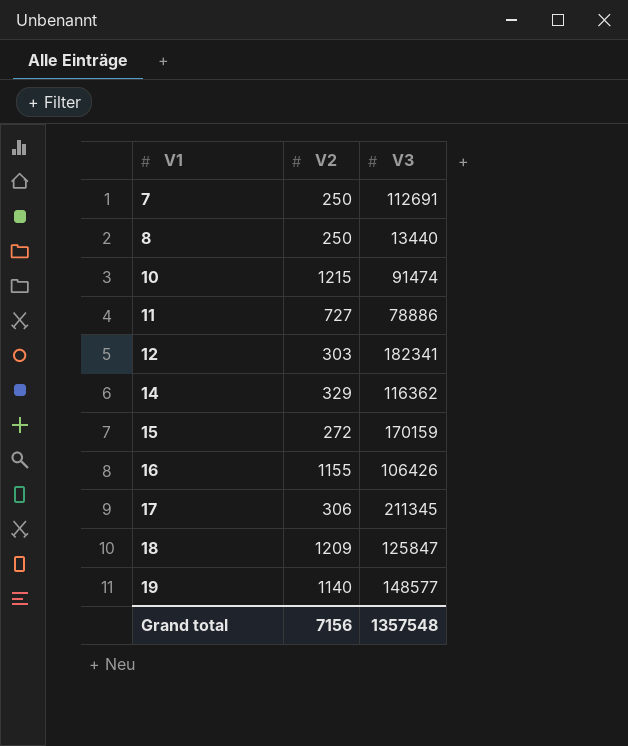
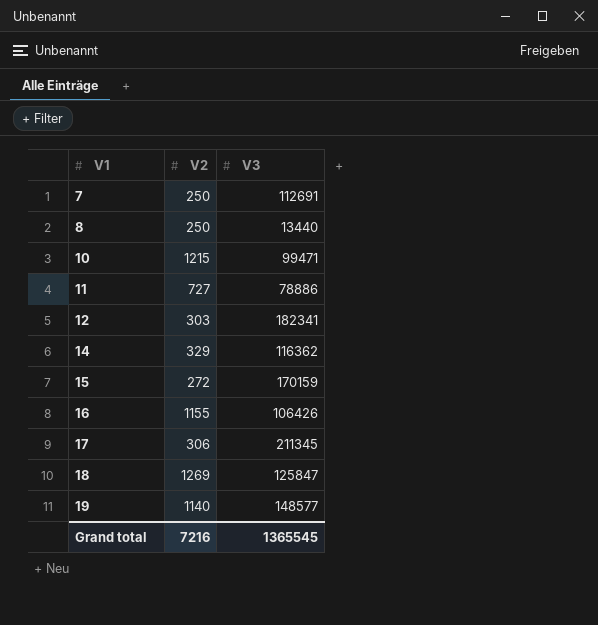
10 | V3: 91474 -> 99471
18 | V2: 1209 -> 1269
Grand total | V2: 7156 -> 7216
Grand total | V3: 1357548 -> 1365545

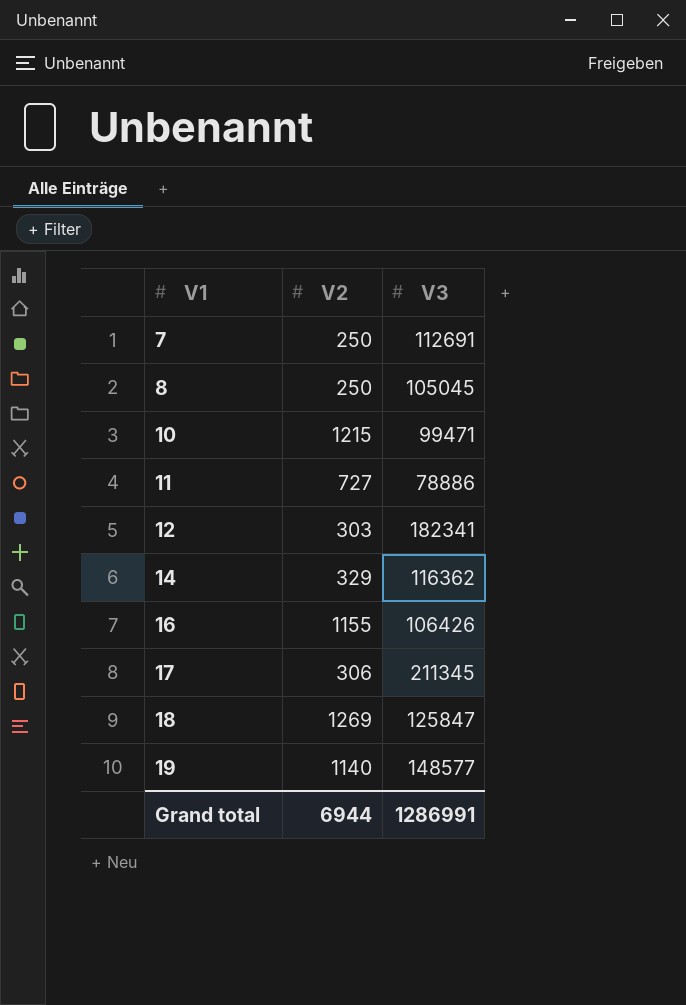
row 15: 272 | 170159 -> none
8 | V3: 13440 -> 105045
Grand total | V2: 7216 -> 6944
Grand total | V3: 1365545 -> 1286991

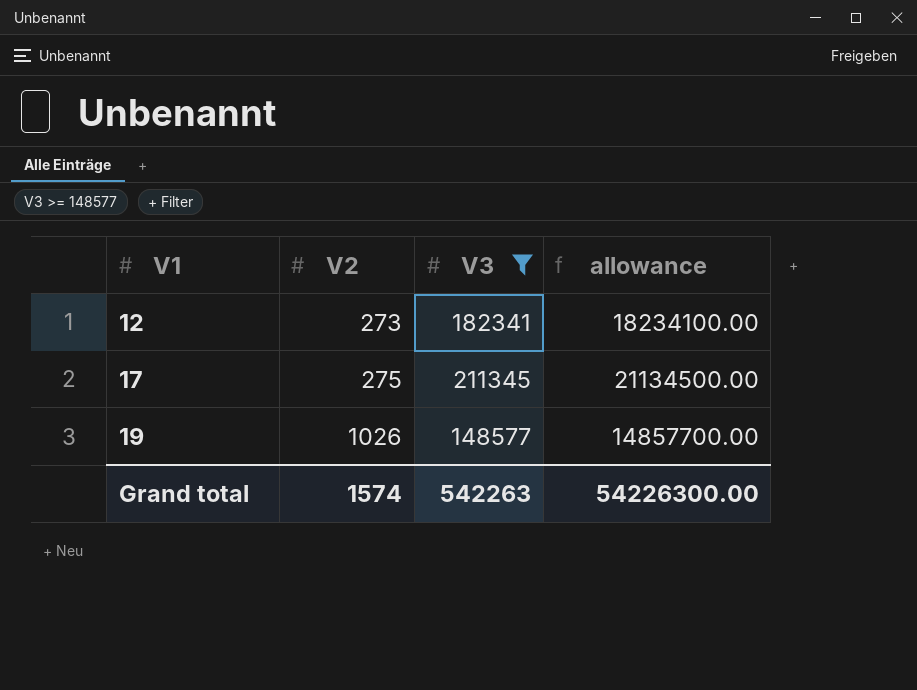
filter: none -> V3 >= 148577
column allowance | formula: none -> [V3] * 100
12 | V2: 303 -> 273
17 | V2: 306 -> 275
19 | V2: 1140 -> 1026
Grand total | V2: 6944 -> 1574
Grand total | V3: 1286991 -> 542263

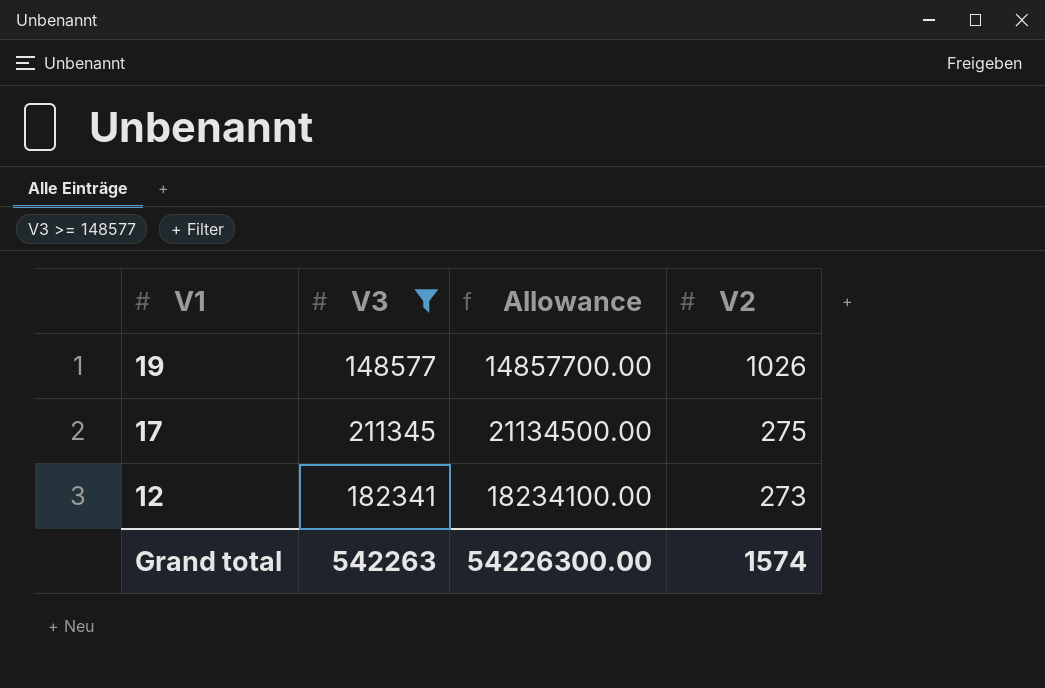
row order: V1 ascending -> V1 descending
column name: allowance -> Allowance
column V2 | position: 2 -> 4

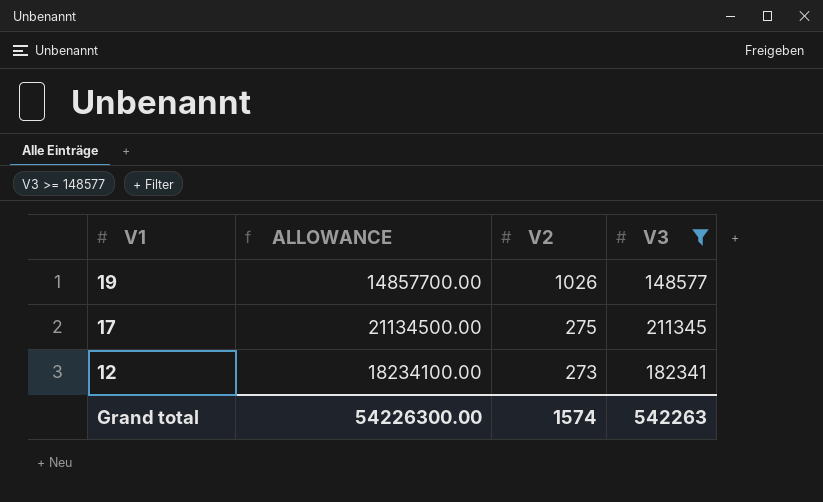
column name: Allowance -> ALLOWANCE
column V3 | position: 2 -> 4

